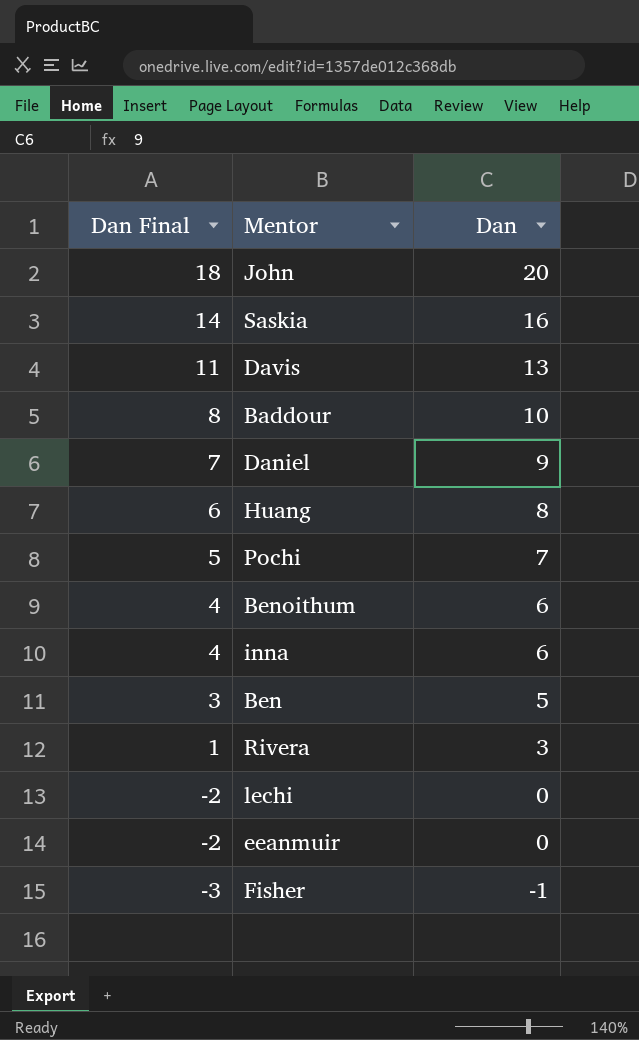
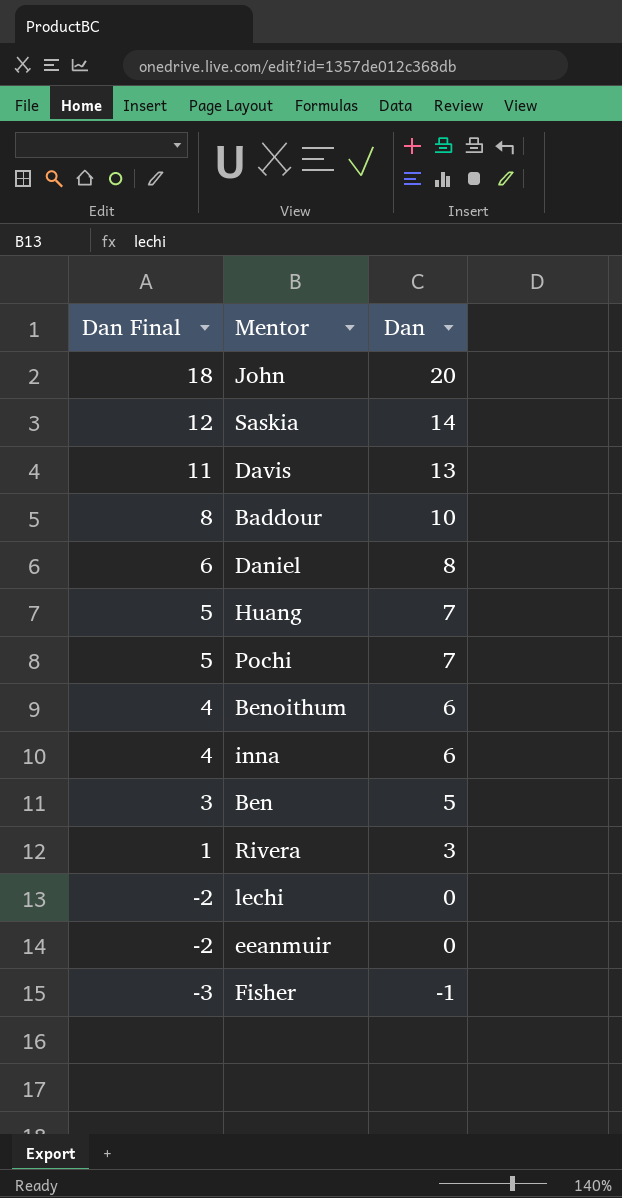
Saskia | Dan Final: 14 -> 12
Saskia | Dan: 16 -> 14
Daniel | Dan Final: 7 -> 6
Daniel | Dan: 9 -> 8
Huang | Dan Final: 6 -> 5
Huang | Dan: 8 -> 7

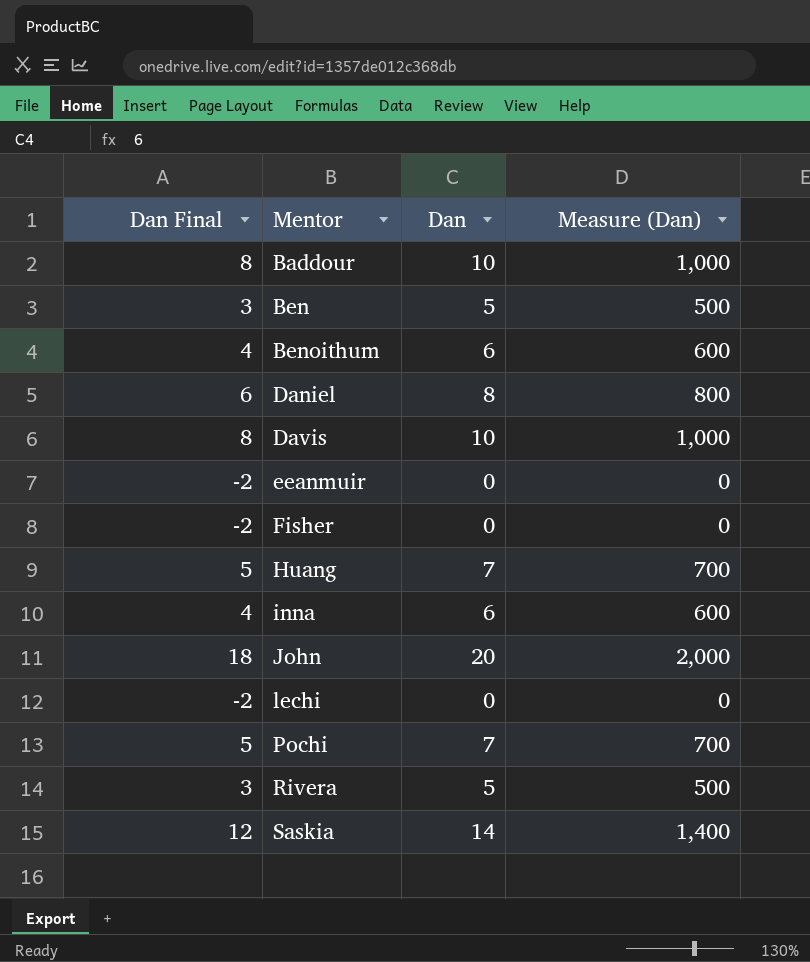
row order: Dan Final descending -> Mentor ascending
column Measure (Dan) | formula: none -> [Dan] * 100
Davis | Dan Final: 11 -> 8
Davis | Dan: 13 -> 10
Fisher | Dan Final: -3 -> -2
Fisher | Dan: -1 -> 0
Rivera | Dan Final: 1 -> 3
Rivera | Dan: 3 -> 5

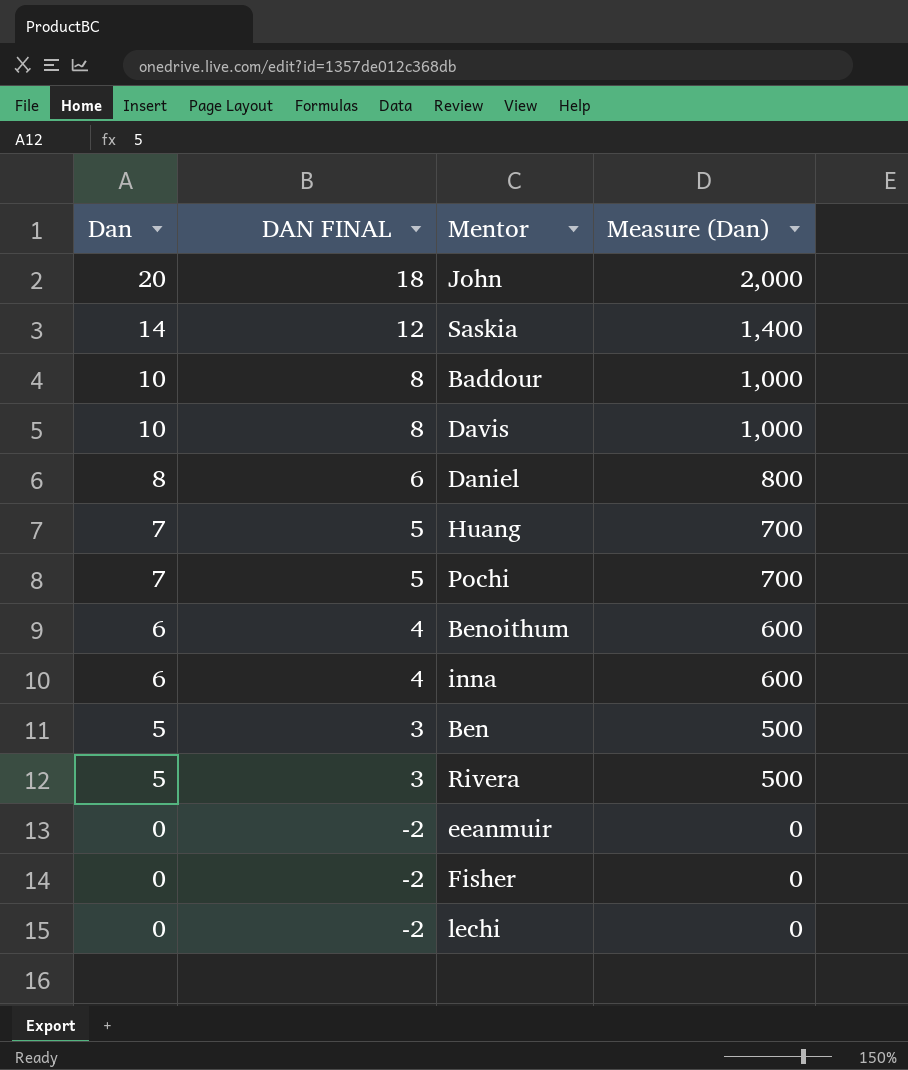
row order: Mentor ascending -> Dan descending
column Dan | position: 3 -> 1
column name: Dan Final -> DAN FINAL

